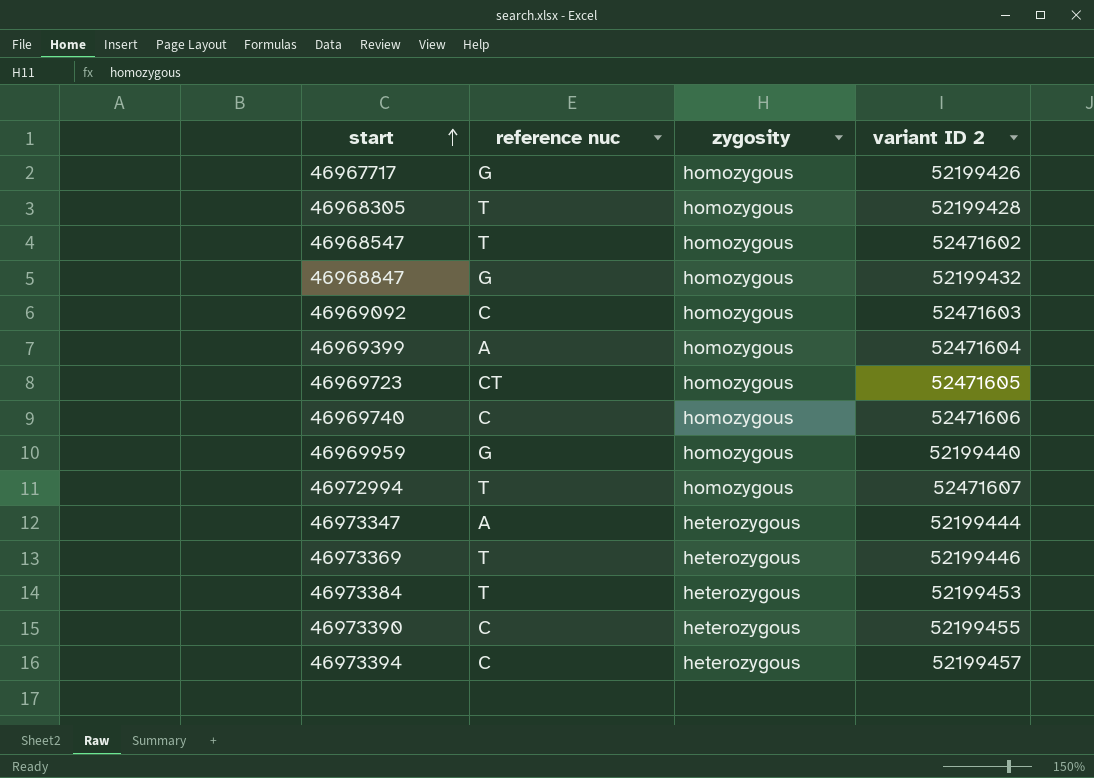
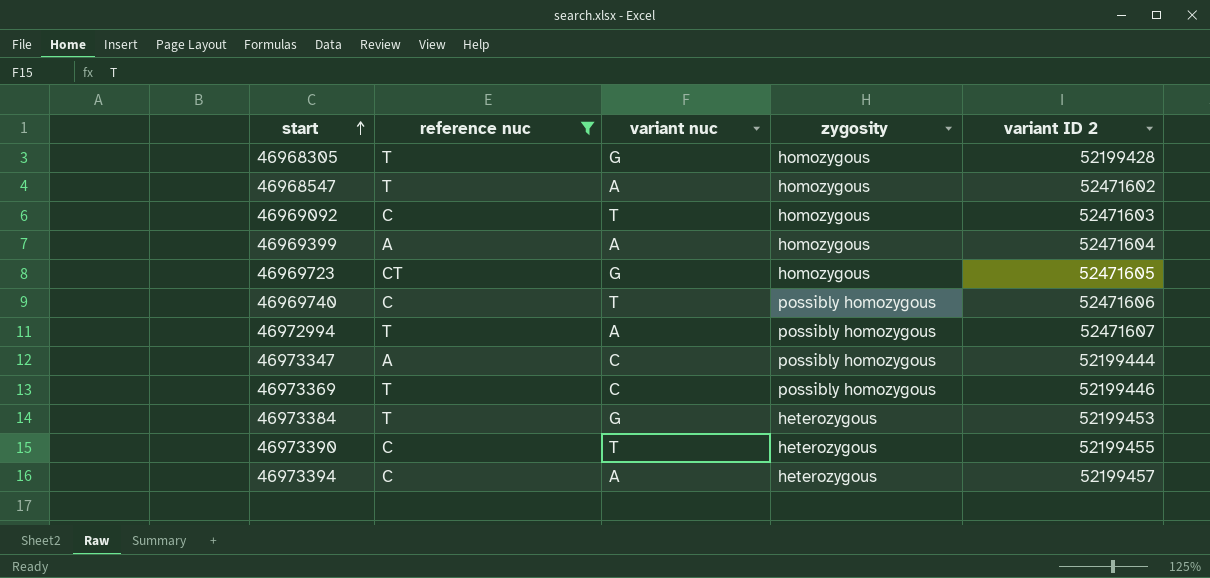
filter: none -> reference nuc != G
column variant nuc | position: none -> 3
46969740 | zygosity: homozygous -> possibly homozygous
46972994 | zygosity: homozygous -> possibly homozygous
46973347 | zygosity: heterozygous -> possibly homozygous
46973369 | zygosity: heterozygous -> possibly homozygous

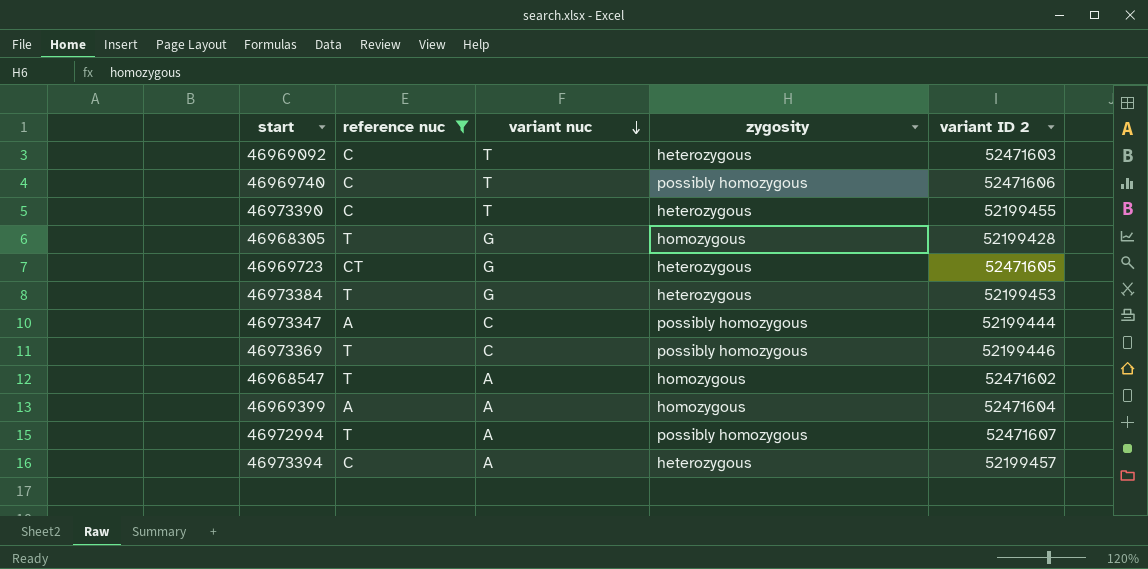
row order: start ascending -> variant nuc descending
46969092 | zygosity: homozygous -> heterozygous
46969723 | zygosity: homozygous -> heterozygous

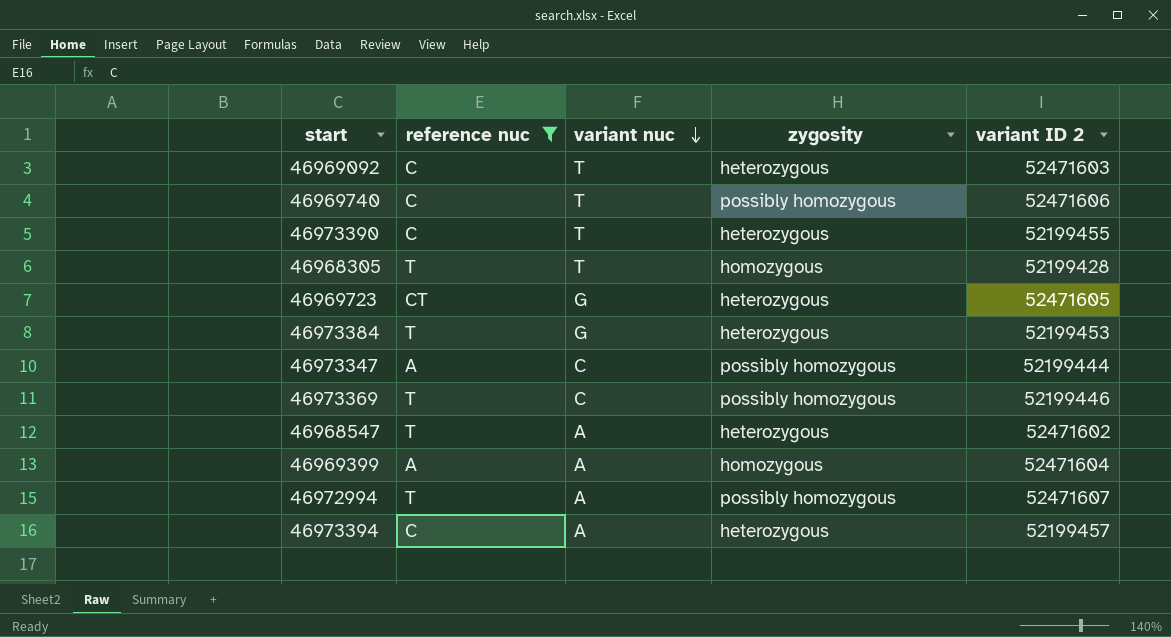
46968305 | variant nuc: G -> T
46968547 | zygosity: homozygous -> heterozygous

